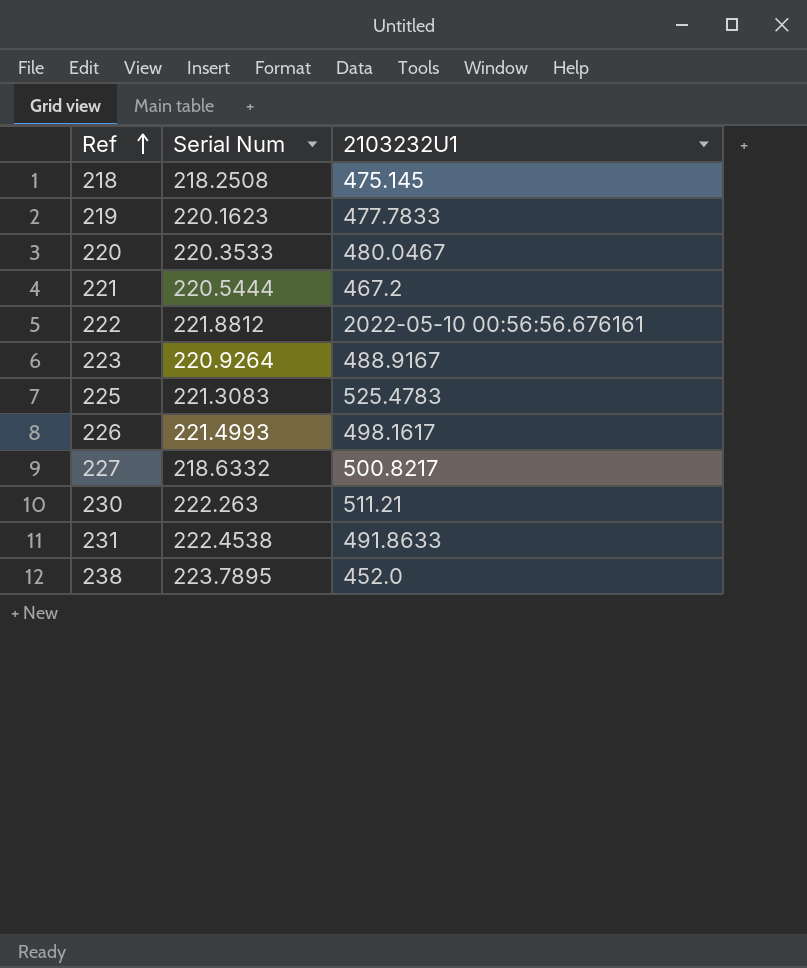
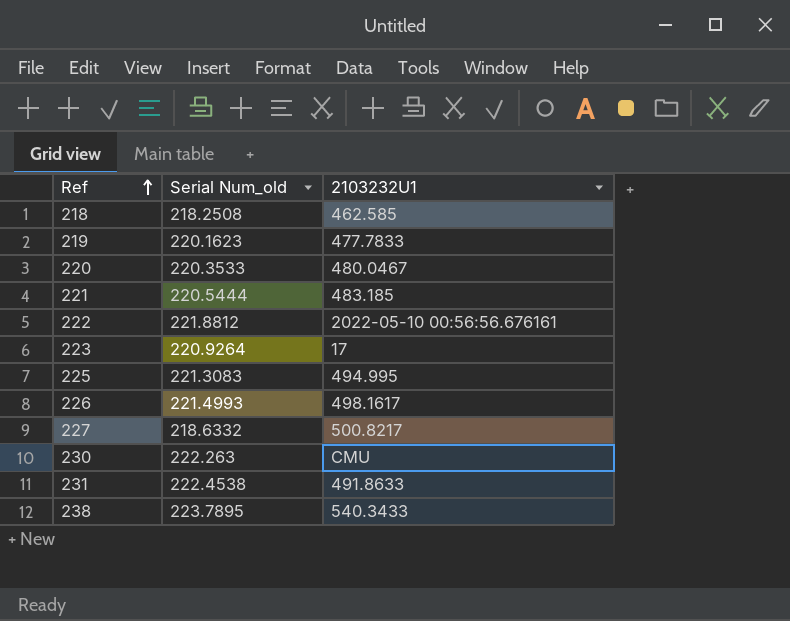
column name: Serial Num -> Serial Num_old
218 | 2103232U1: 475.145 -> 462.585
221 | 2103232U1: 467.2 -> 483.185
223 | 2103232U1: 488.9167 -> 17
225 | 2103232U1: 525.4783 -> 494.995
230 | 2103232U1: 511.21 -> CMU
238 | 2103232U1: 452.0 -> 540.3433

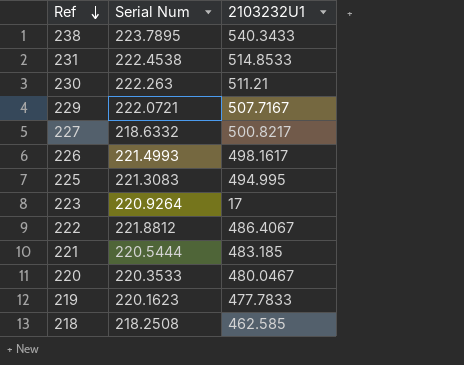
row order: Ref ascending -> Ref descending
column name: Serial Num_old -> Serial Num
231 | 2103232U1: 491.8633 -> 514.8533
230 | 2103232U1: CMU -> 511.21
row 229: none -> 222.0721 | 507.7167
222 | 2103232U1: 2022-05-10 00:56:56.676161 -> 486.4067

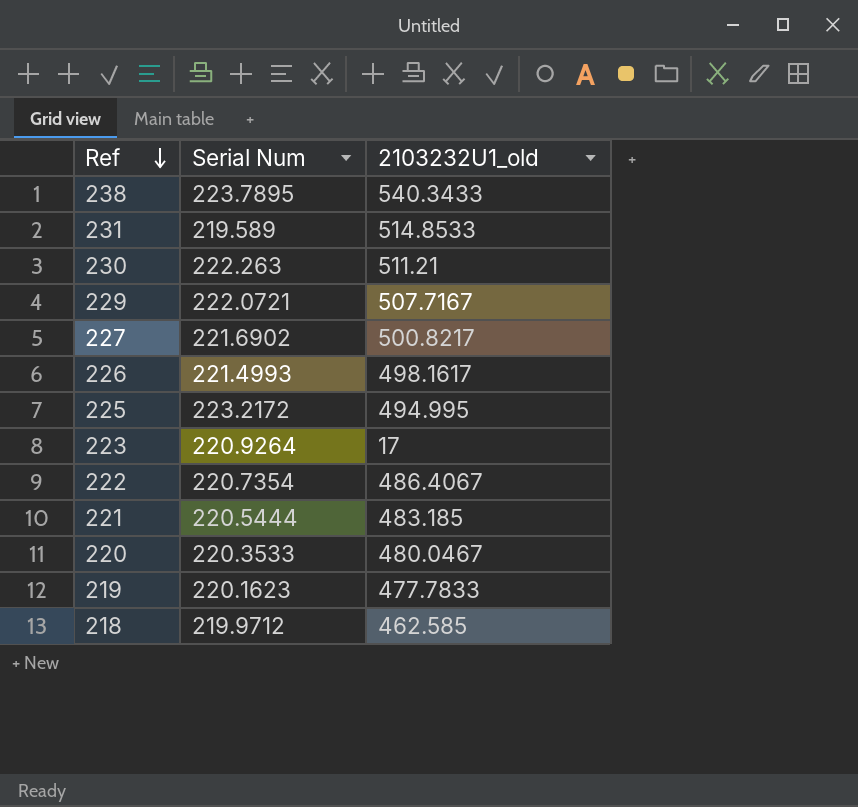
column name: 2103232U1 -> 2103232U1_old
231 | Serial Num: 222.4538 -> 219.589
227 | Serial Num: 218.6332 -> 221.6902
225 | Serial Num: 221.3083 -> 223.2172
222 | Serial Num: 221.8812 -> 220.7354
218 | Serial Num: 218.2508 -> 219.9712

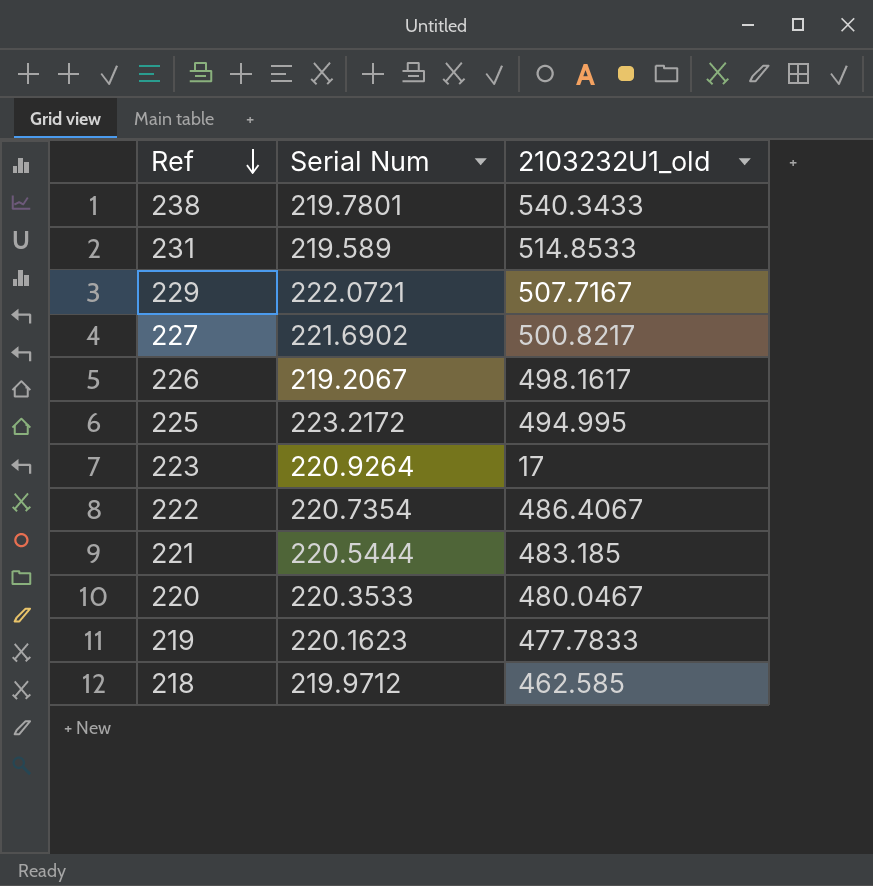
row 230: 222.263 | 511.21 -> none
238 | Serial Num: 223.7895 -> 219.7801
226 | Serial Num: 221.4993 -> 219.2067

